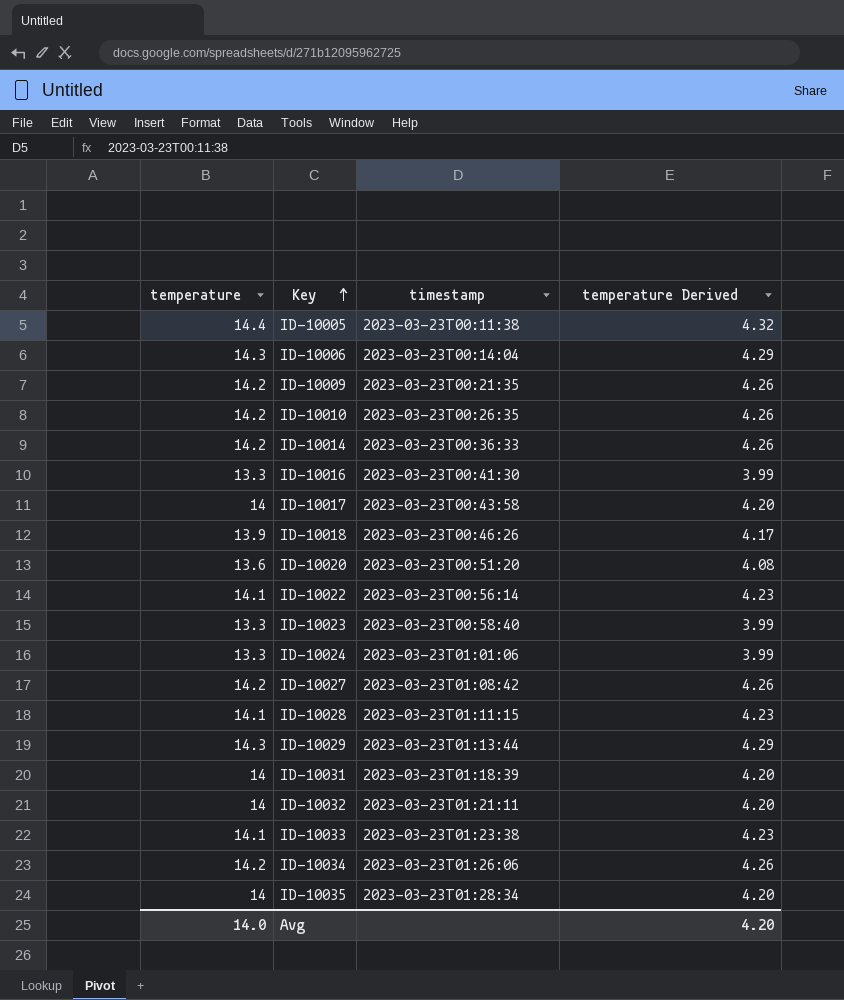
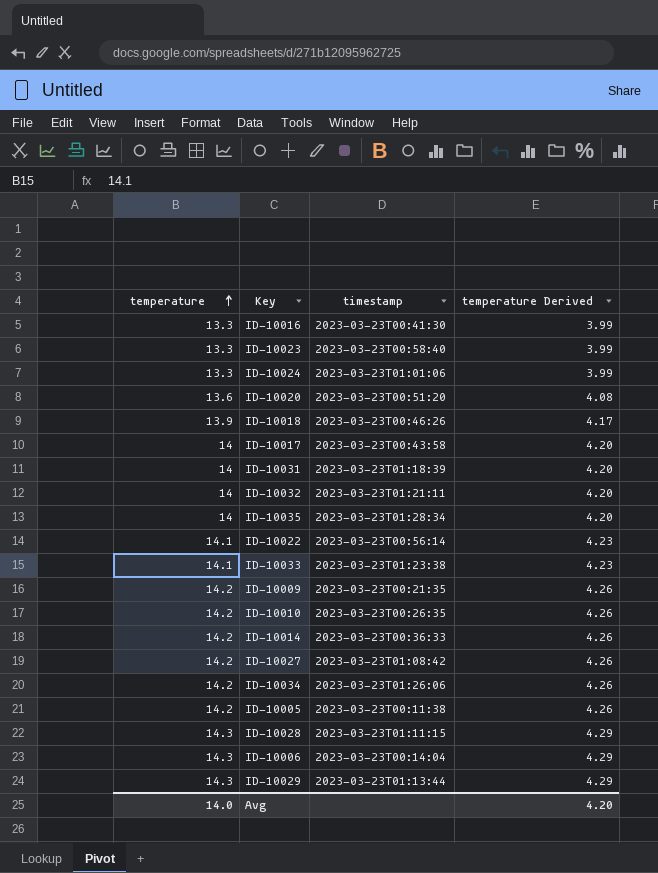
row order: Key ascending -> temperature ascending
ID-10005 | temperature: 14.4 -> 14.2
ID-10005 | temperature Derived: 4.32 -> 4.26
ID-10028 | temperature: 14.1 -> 14.3
ID-10028 | temperature Derived: 4.23 -> 4.29

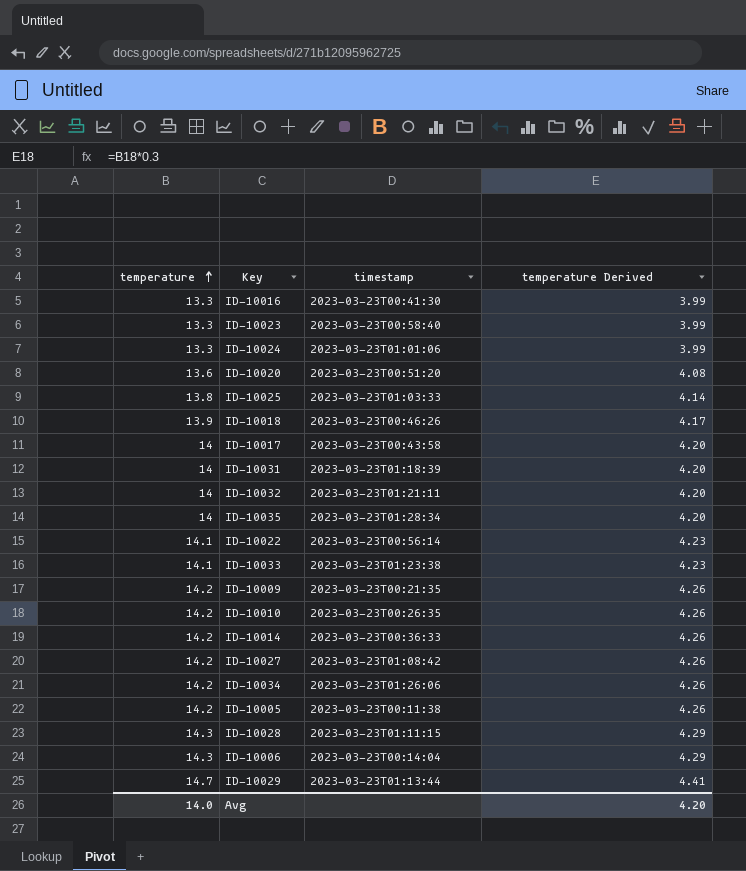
row ID-10025: none -> 13.8 | 2023-03-23T01:03:33 | 4.14
ID-10029 | temperature: 14.3 -> 14.7
ID-10029 | temperature Derived: 4.29 -> 4.41

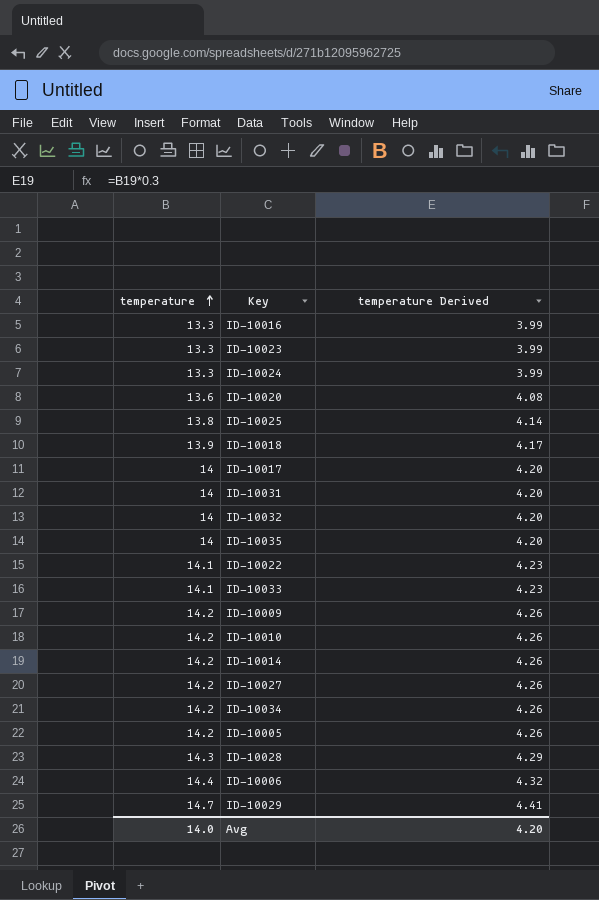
column timestamp | position: 3 -> none
ID-10006 | temperature: 14.3 -> 14.4
ID-10006 | temperature Derived: 4.29 -> 4.32

